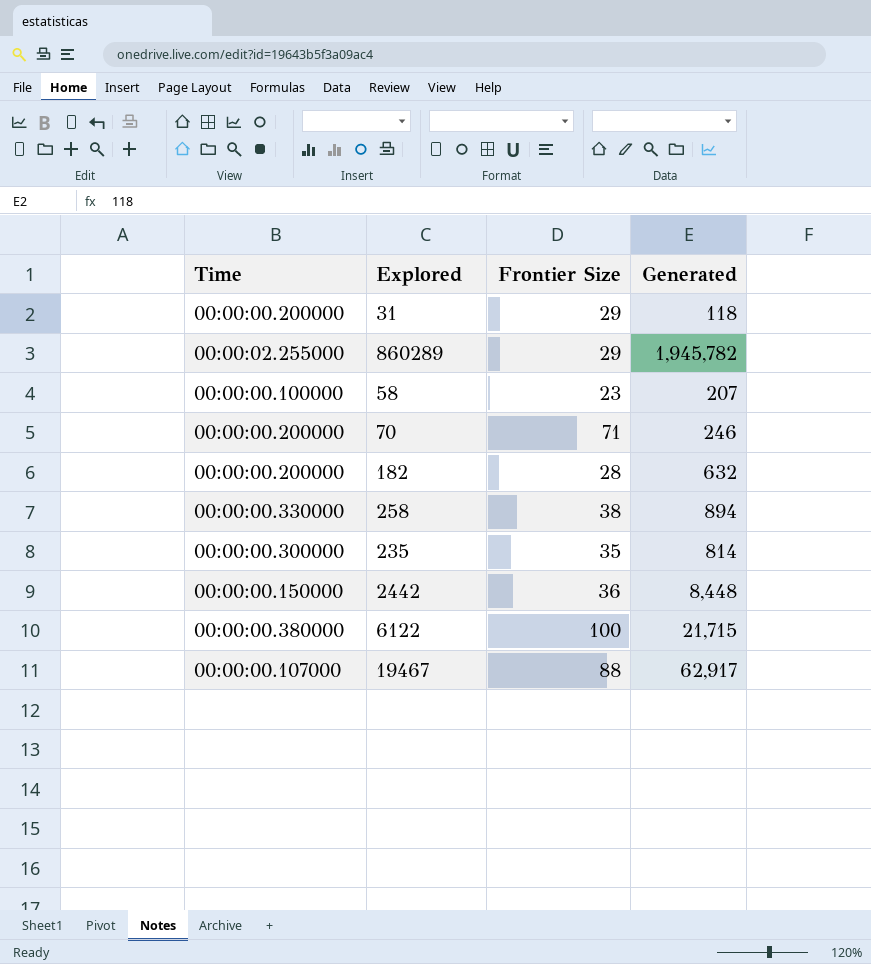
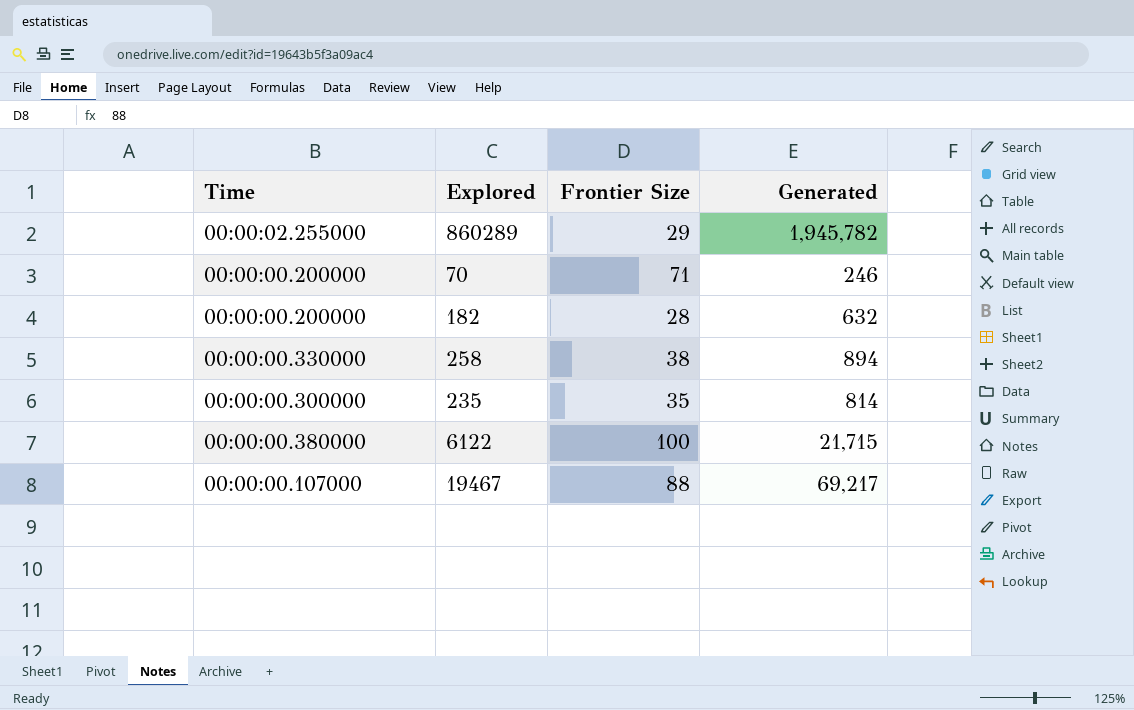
row 31: 00:00:00.200000 | 29 | 118 -> none
row 58: 00:00:00.100000 | 23 | 207 -> none
row 2442: 00:00:00.150000 | 36 | 8,448 -> none
19467 | Generated: 62,917 -> 69,217

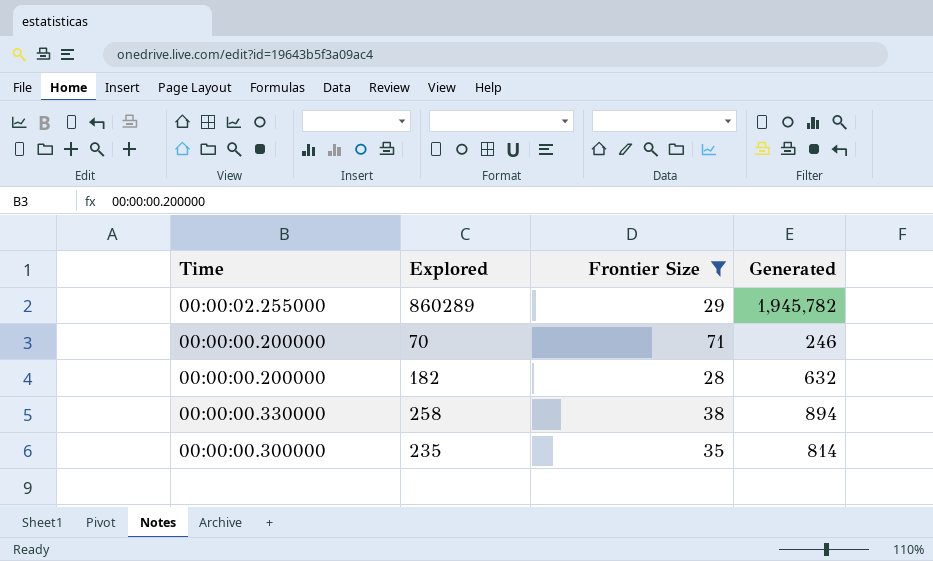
filter: none -> Frontier Size <= 71

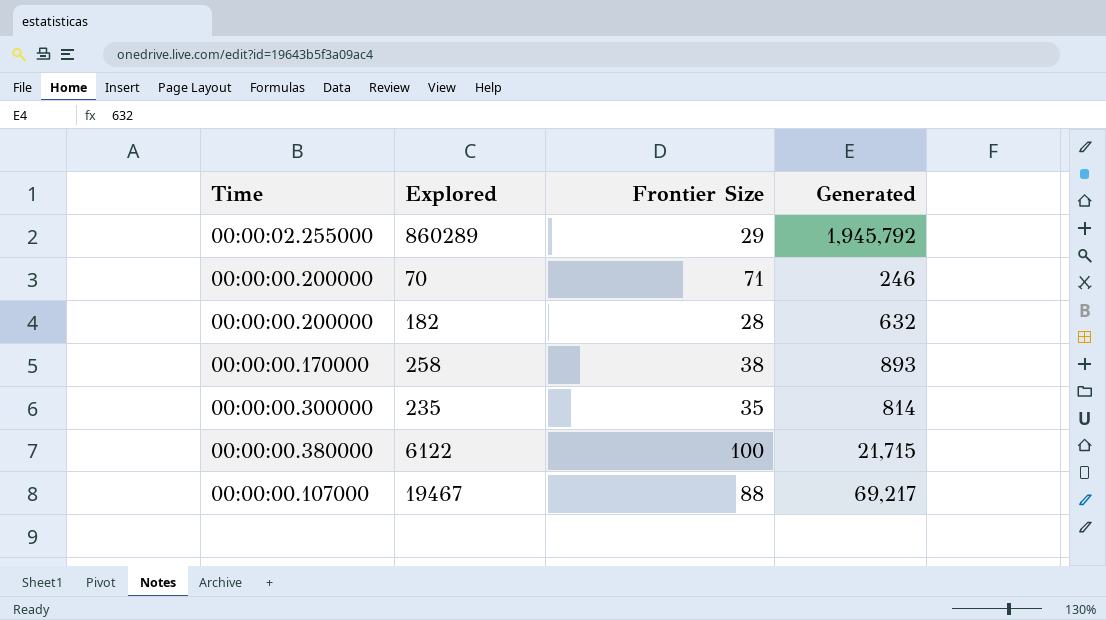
filter: Frontier Size <= 71 -> none
860289 | Generated: 1,945,782 -> 1,945,792
258 | Time: 00:00:00.330000 -> 00:00:00.170000
258 | Generated: 894 -> 893

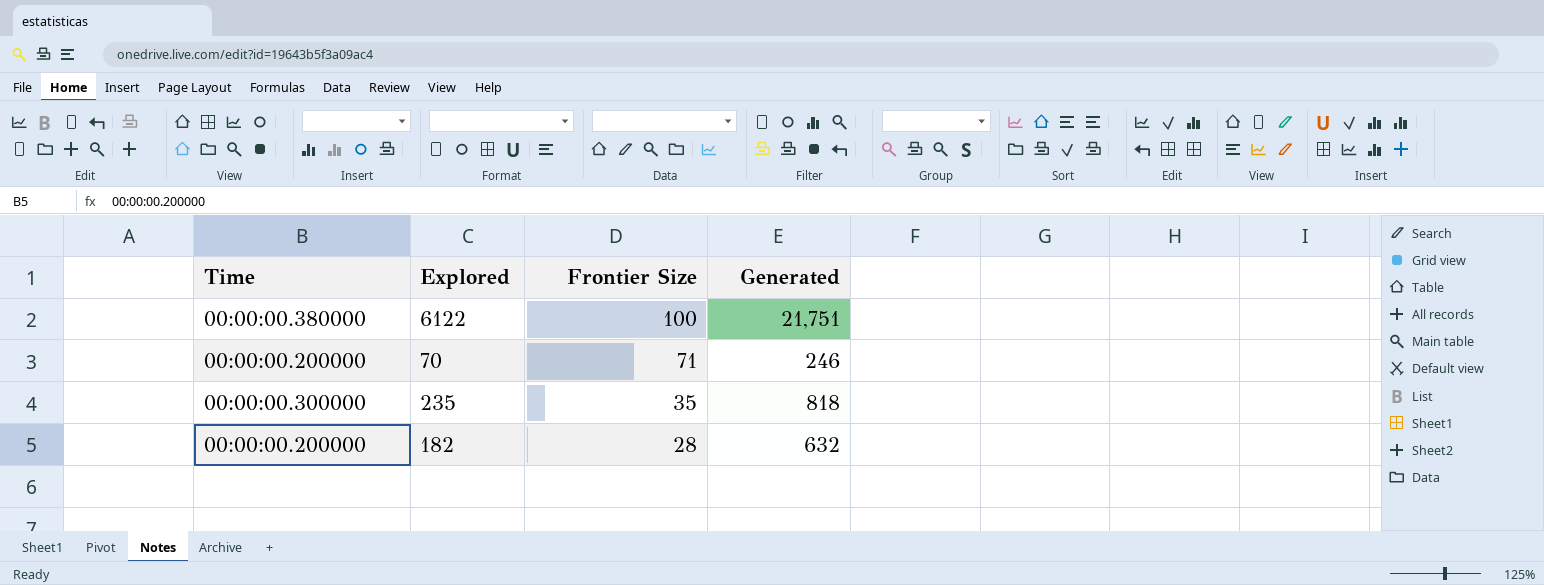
row order: none -> Frontier Size descending
row 860289: 00:00:02.255000 | 29 | 1,945,792 -> none
row 258: 00:00:00.170000 | 38 | 893 -> none
row 19467: 00:00:00.107000 | 88 | 69,217 -> none
6122 | Generated: 21,715 -> 21,751
235 | Generated: 814 -> 818

